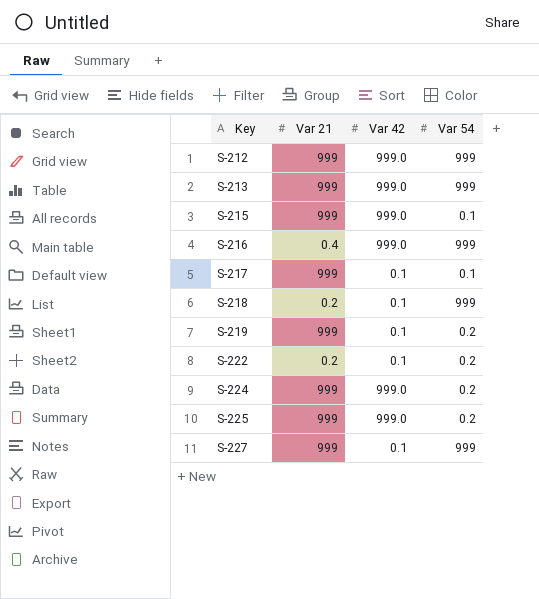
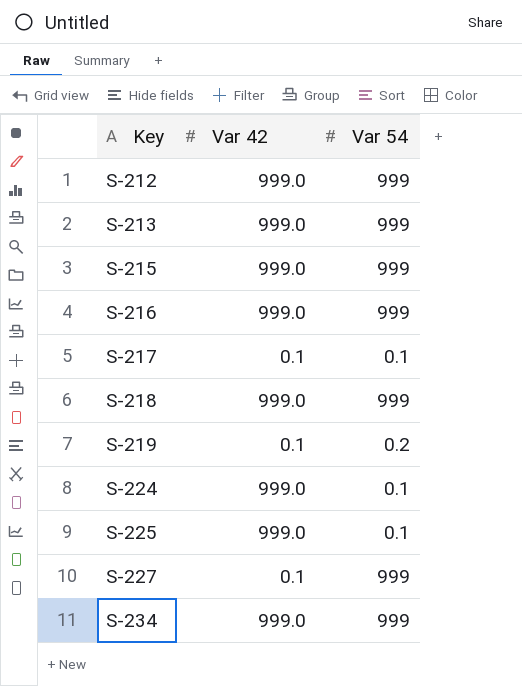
column Var 21 | position: 2 -> none
row S-222: 0.2 | 0.1 | 0.2 -> none
S-215 | Var 54: 0.1 -> 999
S-218 | Var 42: 0.1 -> 999.0
S-224 | Var 54: 0.2 -> 0.1
S-225 | Var 54: 0.2 -> 0.1
row S-234: none -> 999.0 | 999

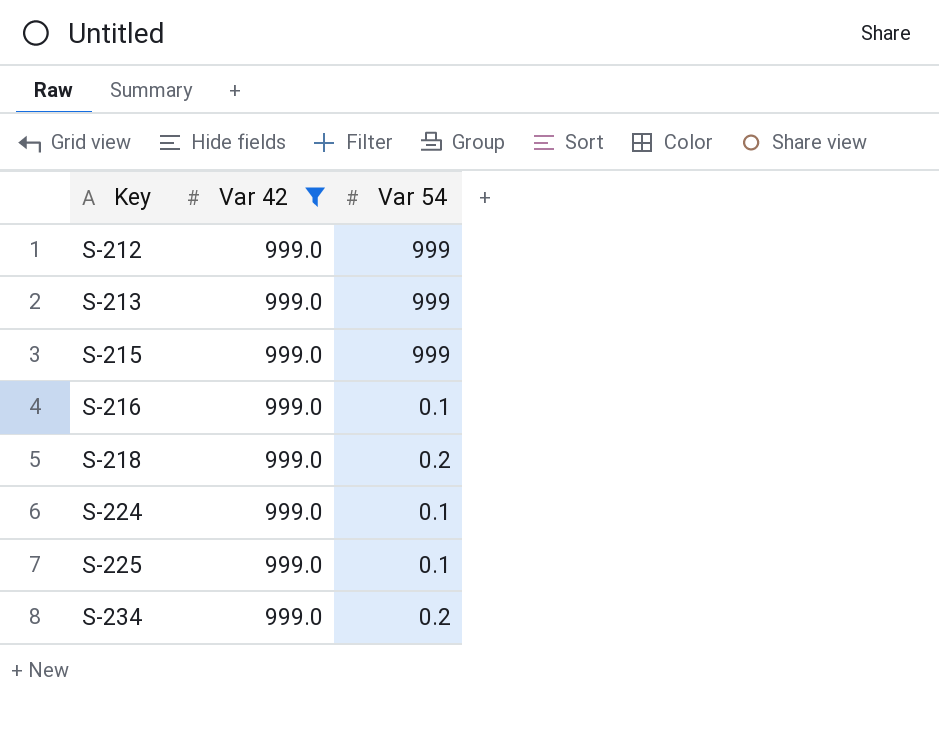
filter: none -> Var 42 = 999.0
S-216 | Var 54: 999 -> 0.1
S-218 | Var 54: 999 -> 0.2
S-234 | Var 54: 999 -> 0.2

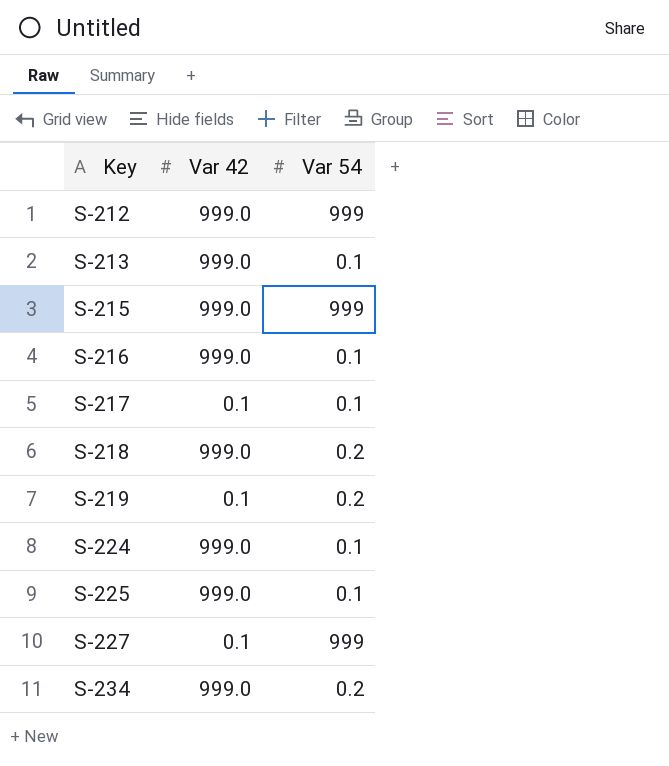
filter: Var 42 = 999.0 -> none
S-213 | Var 54: 999 -> 0.1

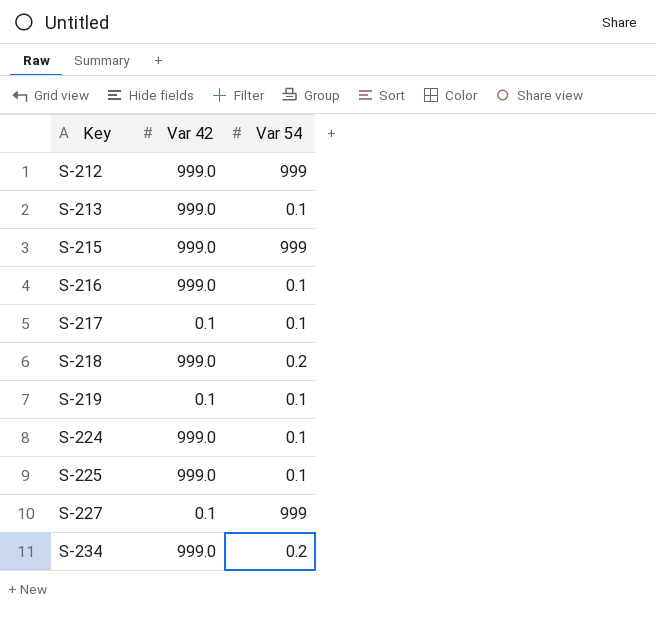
S-219 | Var 54: 0.2 -> 0.1

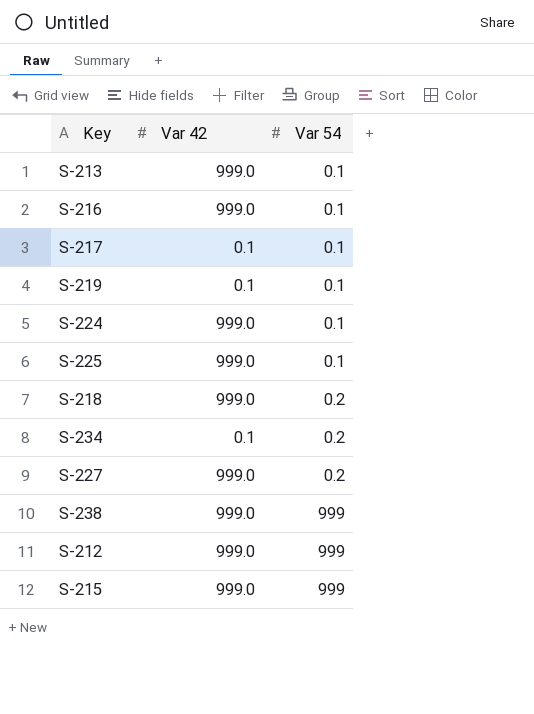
row order: Key ascending -> Var 54 ascending
S-234 | Var 42: 999.0 -> 0.1
S-227 | Var 42: 0.1 -> 999.0
S-227 | Var 54: 999 -> 0.2
row S-238: none -> 999.0 | 999

